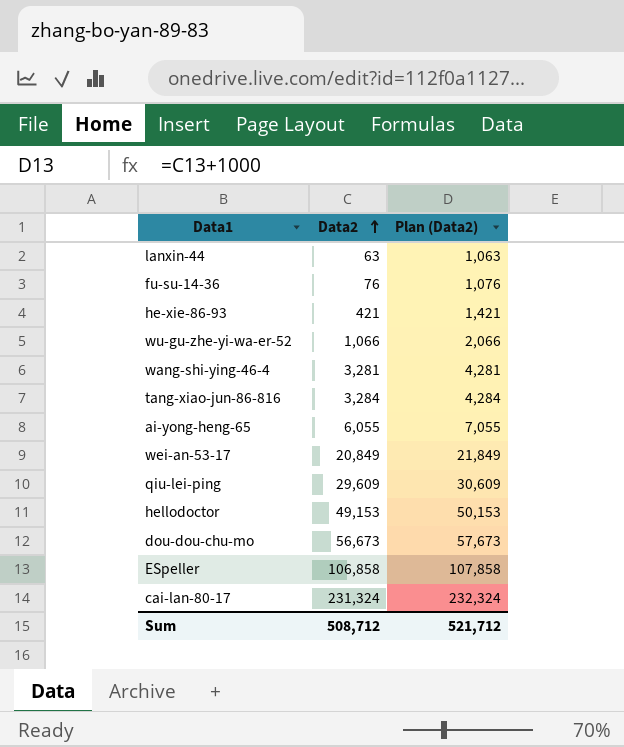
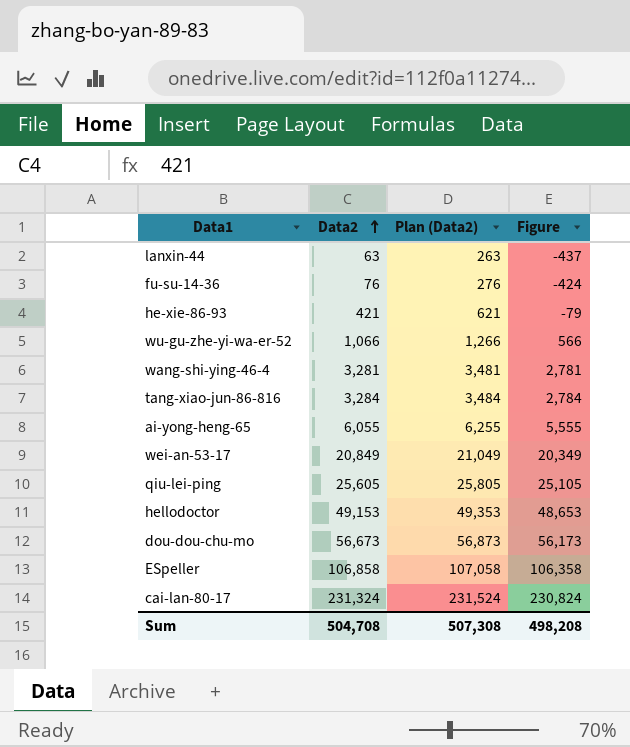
column Plan (Data2) | formula: [Data2] + 1000 -> [Data2] + 200
column Figure | formula: none -> [Data2] - 500
qiu-lei-ping | Data2: 29,609 -> 25,605
Sum | Data2: 508,712 -> 504,708
Sum | Plan (Data2): 521,712 -> 507,308

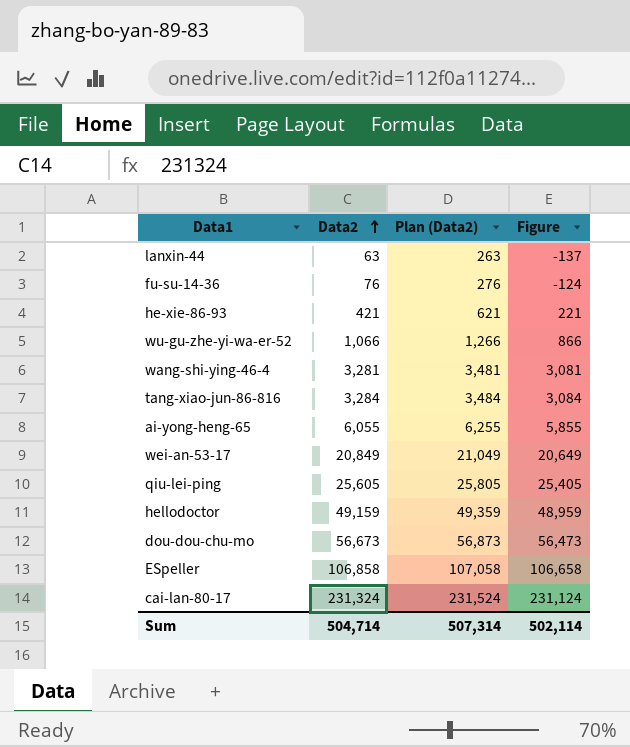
column Figure | formula: [Data2] - 500 -> [Data2] - 200
hellodoctor | Data2: 49,153 -> 49,159
hellodoctor | Plan (Data2): 49,353 -> 49,359
Sum | Data2: 504,708 -> 504,714
Sum | Plan (Data2): 507,308 -> 507,314
Sum | Figure: 498,208 -> 502,114

